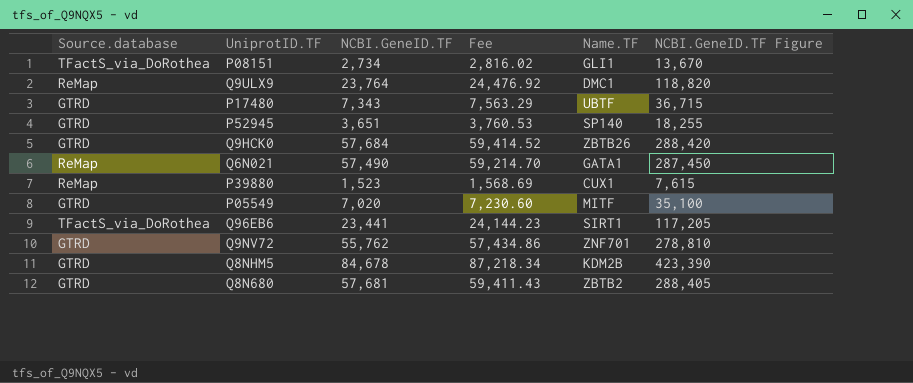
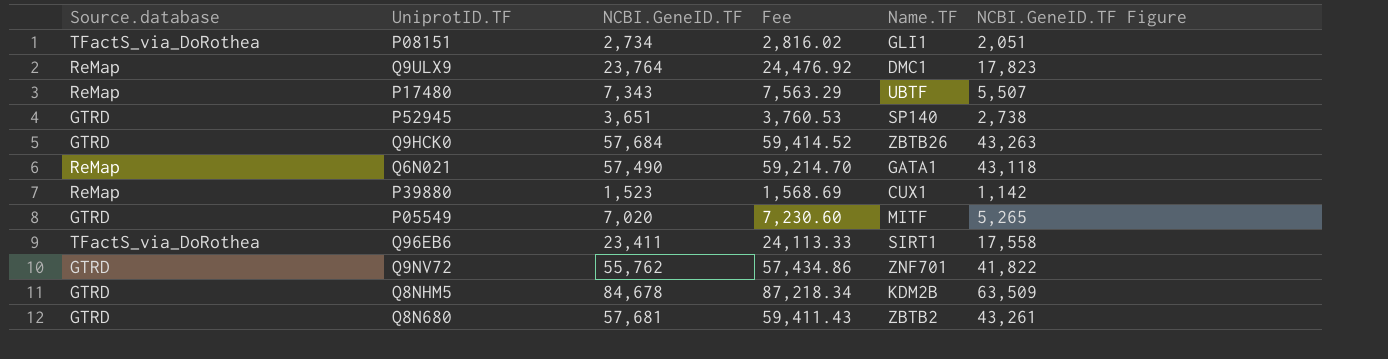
column NCBI.GeneID.TF Figure | formula: [NCBI.GeneID.TF] * 5 -> [NCBI.GeneID.TF] * 0.75
P17480 | Source.database: GTRD -> ReMap
Q96EB6 | NCBI.GeneID.TF: 23,441 -> 23,411
Q96EB6 | Fee: 24,144.23 -> 24,113.33

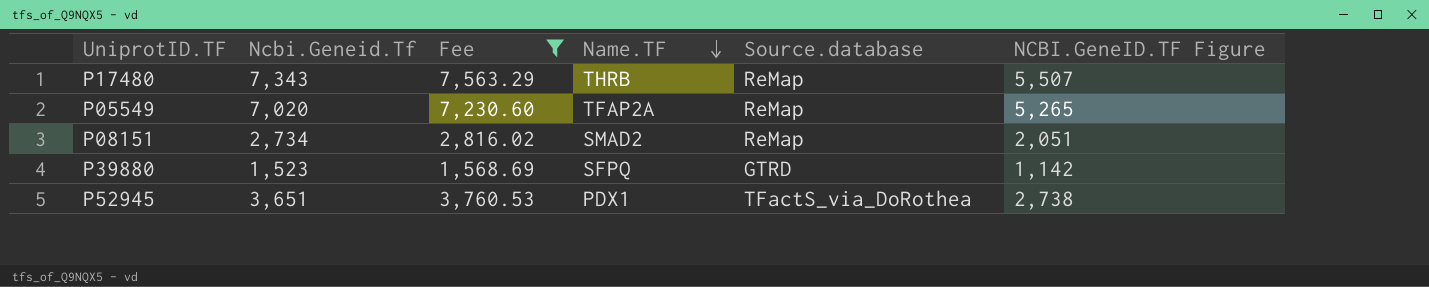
filter: none -> Fee <= 7,563.29
row order: none -> Name.TF descending
column name: NCBI.GeneID.TF -> Ncbi.Geneid.Tf
column Source.database | position: 1 -> 5
P17480 | Name.TF: UBTF -> THRB
P05549 | Name.TF: MITF -> TFAP2A
P05549 | Source.database: GTRD -> ReMap
P08151 | Name.TF: GLI1 -> SMAD2
P08151 | Source.database: TFactS_via_DoRothea -> ReMap
P39880 | Name.TF: CUX1 -> SFPQ
P39880 | Source.database: ReMap -> GTRD
P52945 | Name.TF: SP140 -> PDX1
P52945 | Source.database: GTRD -> TFactS_via_DoRothea

